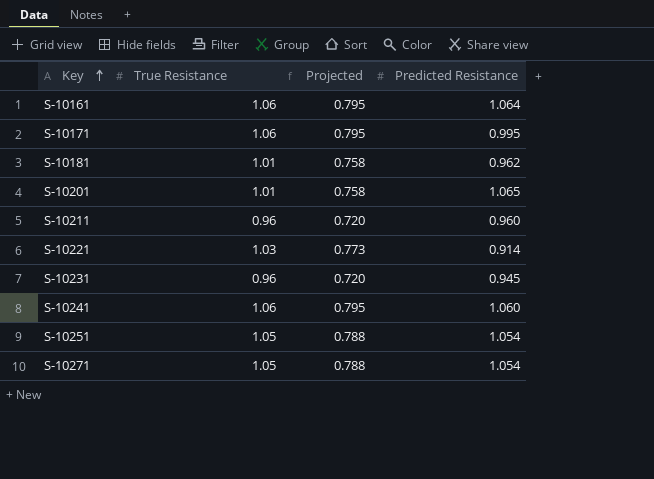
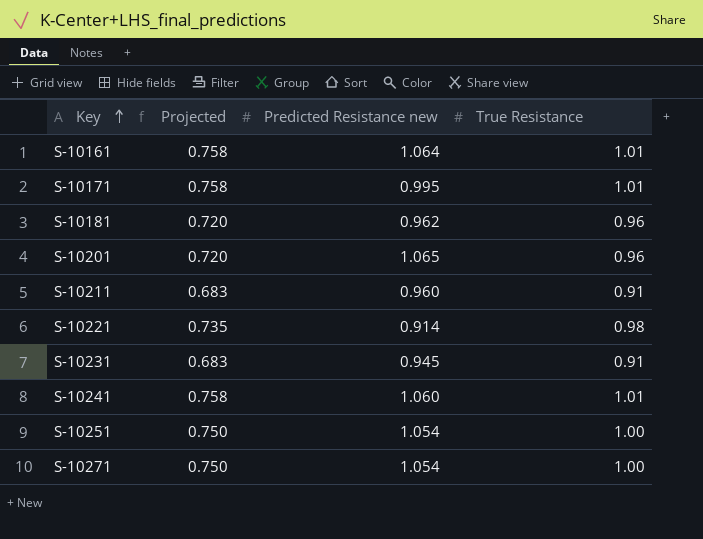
column name: Predicted Resistance -> Predicted Resistance new
column True Resistance | position: 2 -> 4
S-10161 | Projected: 0.795 -> 0.758
S-10161 | True Resistance: 1.06 -> 1.01
S-10171 | Projected: 0.795 -> 0.758
S-10171 | True Resistance: 1.06 -> 1.01
S-10181 | Projected: 0.758 -> 0.720
S-10181 | True Resistance: 1.01 -> 0.96
S-10201 | Projected: 0.758 -> 0.720
S-10201 | True Resistance: 1.01 -> 0.96
S-10211 | Projected: 0.720 -> 0.683
S-10211 | True Resistance: 0.96 -> 0.91
S-10221 | Projected: 0.773 -> 0.735
S-10221 | True Resistance: 1.03 -> 0.98
S-10231 | Projected: 0.720 -> 0.683
S-10231 | True Resistance: 0.96 -> 0.91
S-10241 | Projected: 0.795 -> 0.758
S-10241 | True Resistance: 1.06 -> 1.01
S-10251 | Projected: 0.788 -> 0.750
S-10251 | True Resistance: 1.05 -> 1.00
S-10271 | Projected: 0.788 -> 0.750
S-10271 | True Resistance: 1.05 -> 1.00

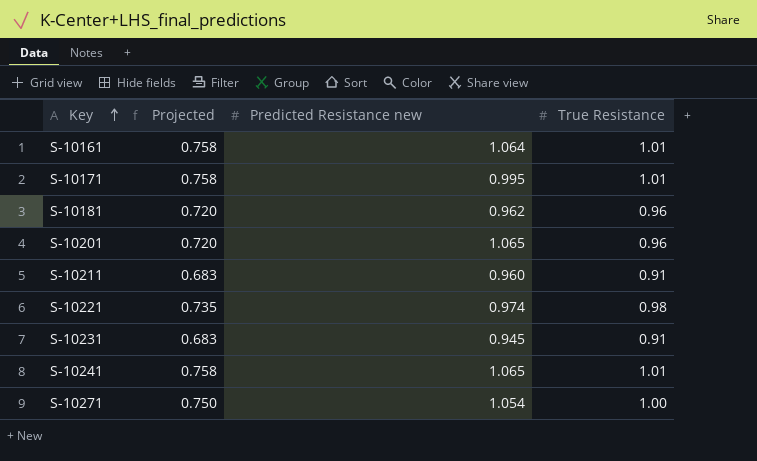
row S-10251: 0.750 | 1.054 | 1.00 -> none
S-10221 | Predicted Resistance new: 0.914 -> 0.974
S-10241 | Predicted Resistance new: 1.060 -> 1.065

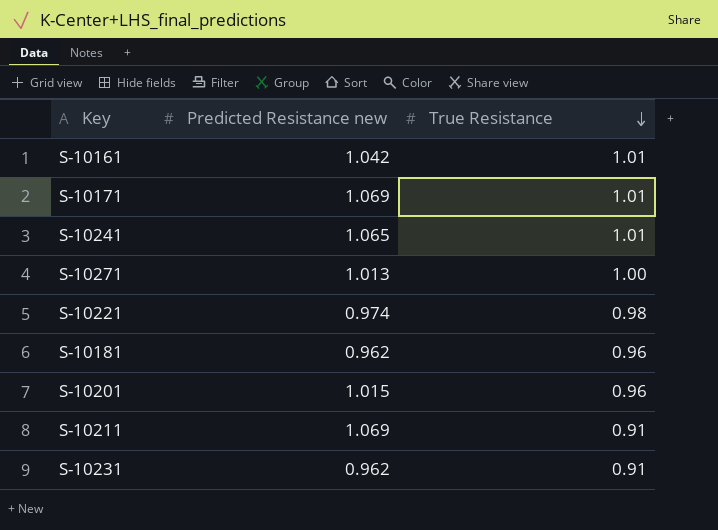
row order: Key ascending -> True Resistance descending
column Projected | formula: [True Resistance] * 0.75 -> none
S-10161 | Predicted Resistance new: 1.064 -> 1.042
S-10171 | Predicted Resistance new: 0.995 -> 1.069
S-10271 | Predicted Resistance new: 1.054 -> 1.013
S-10201 | Predicted Resistance new: 1.065 -> 1.015
S-10211 | Predicted Resistance new: 0.960 -> 1.069
S-10231 | Predicted Resistance new: 0.945 -> 0.962

